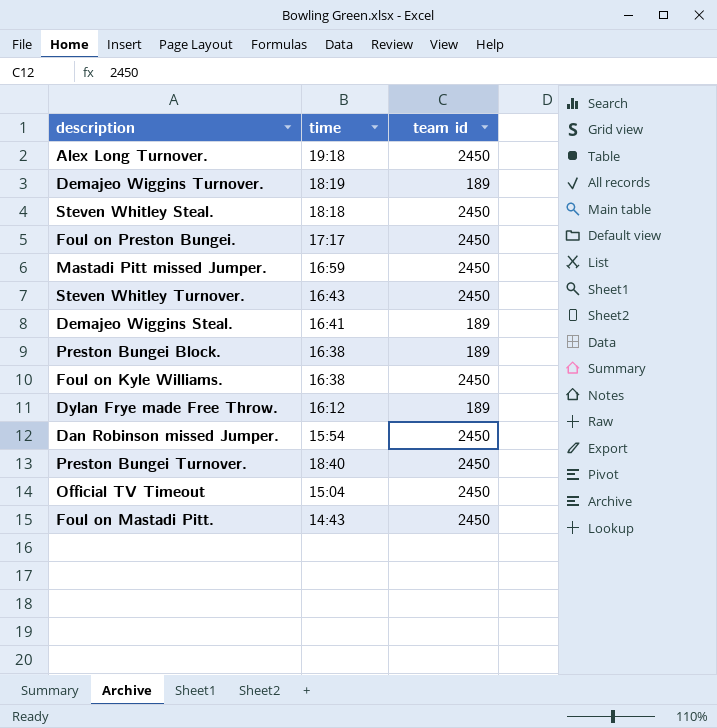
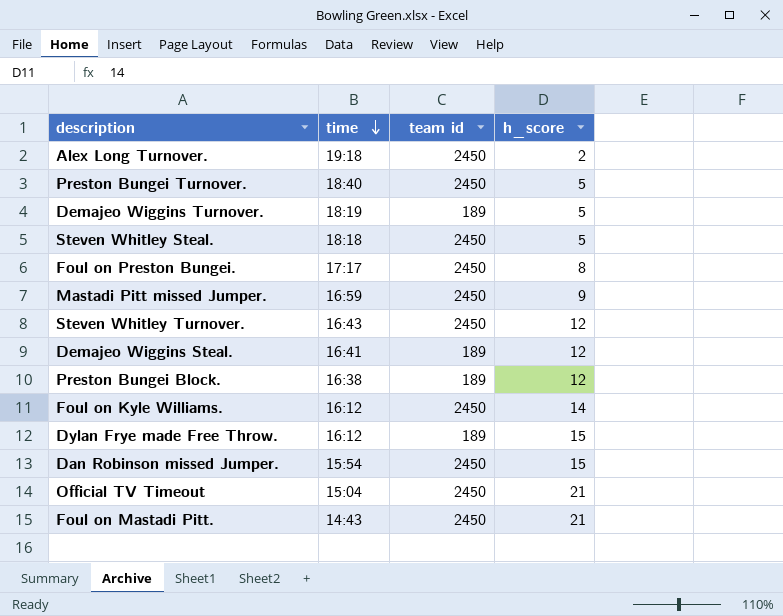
row order: none -> time descending
column h_score | position: none -> 4
Foul on Kyle Williams. | time: 16:38 -> 16:12

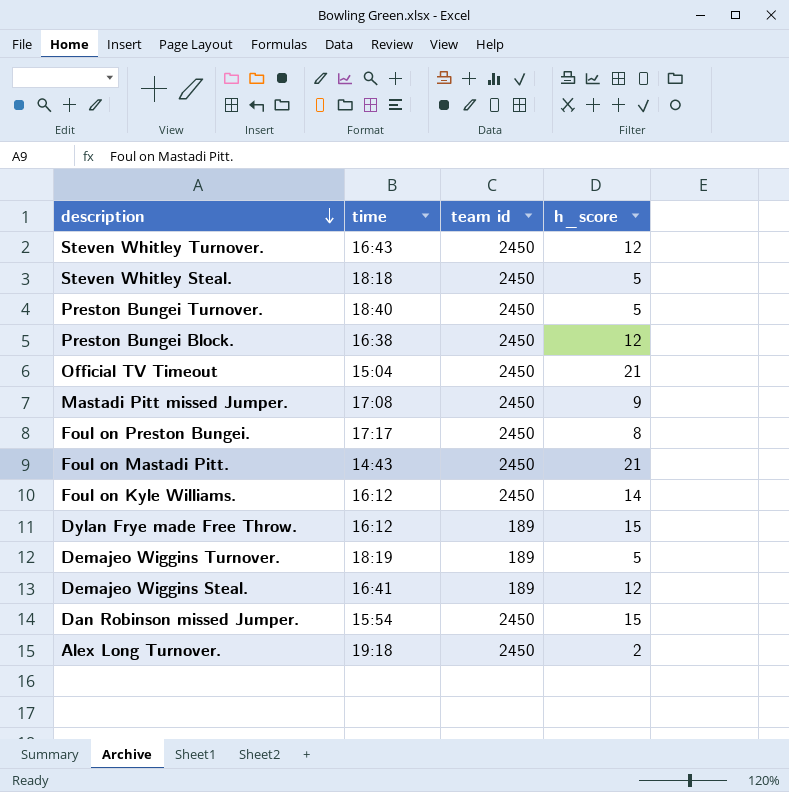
row order: time descending -> description descending
Preston Bungei Block. | team id: 189 -> 2450
Mastadi Pitt missed Jumper. | time: 16:59 -> 17:08

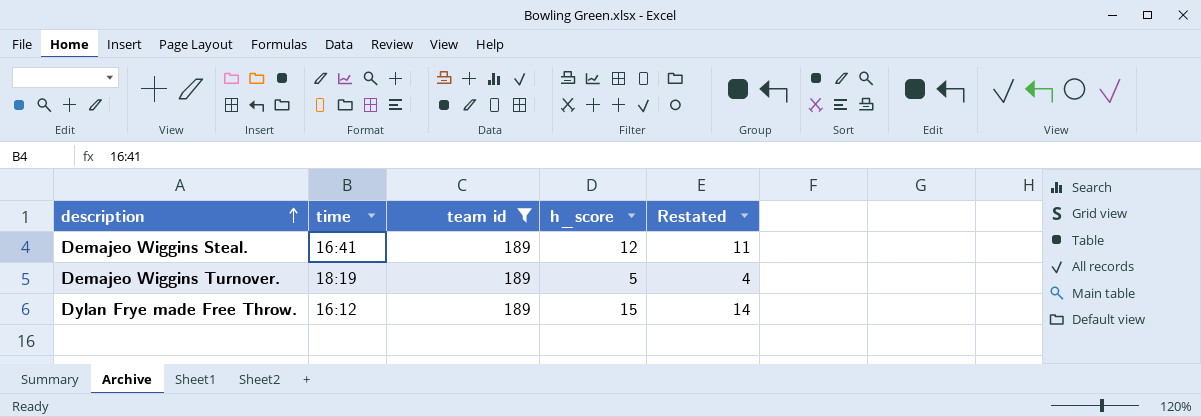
filter: none -> team id = 189
row order: description descending -> description ascending
column Restated | formula: none -> [h_score] - 1

